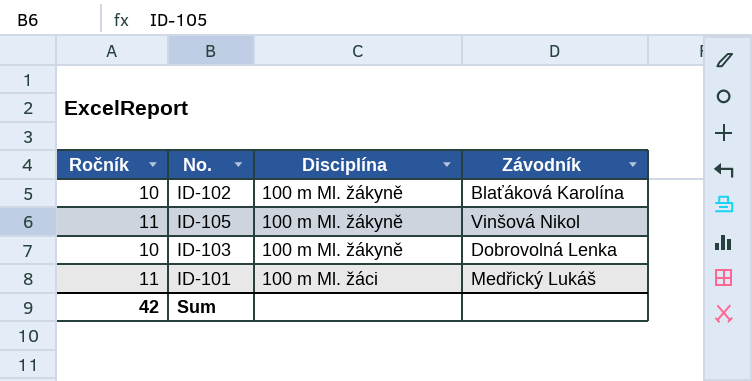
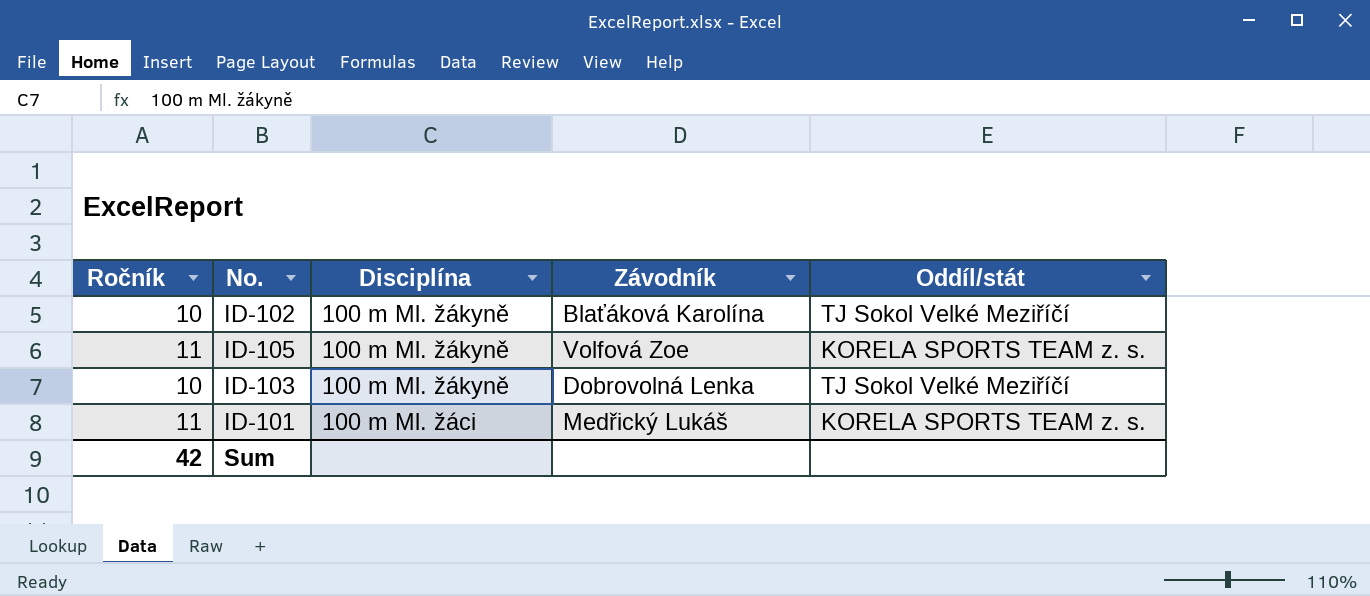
column Oddíl/stát | position: none -> 5
ID-105 | Závodník: Vinšová Nikol -> Volfová Zoe

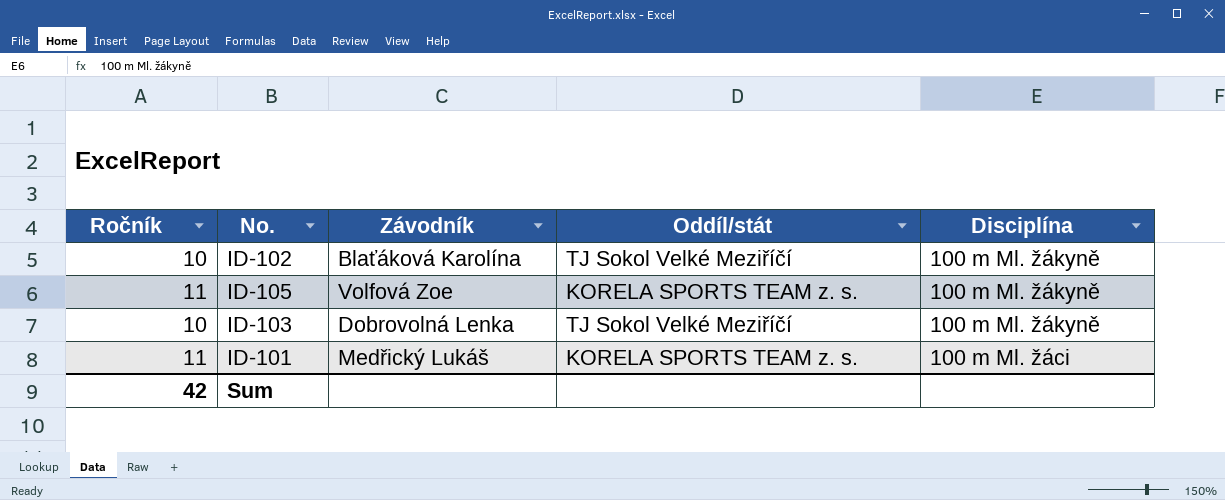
column Disciplína | position: 3 -> 5

